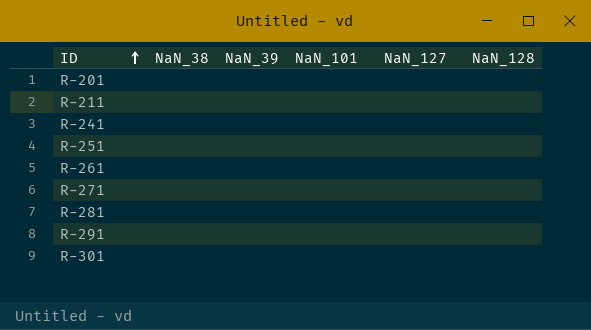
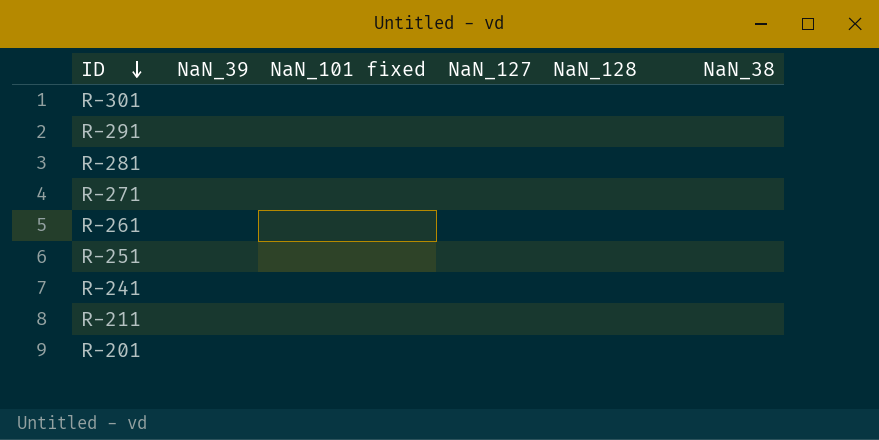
row order: ID ascending -> ID descending
column name: NaN_101 -> NaN_101 fixed
column NaN_38 | position: 2 -> 6

